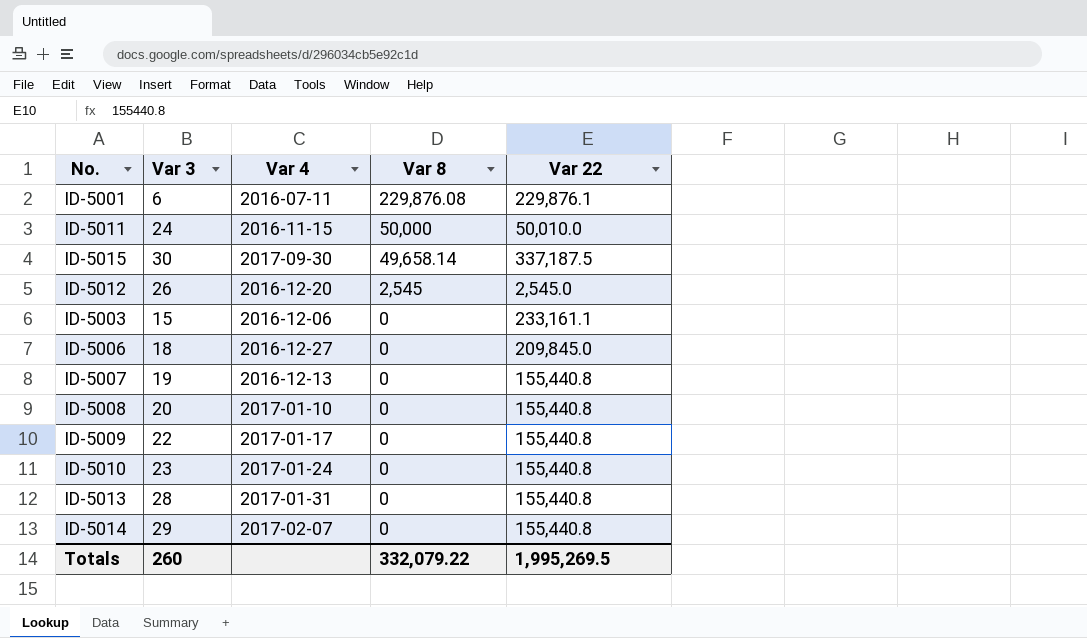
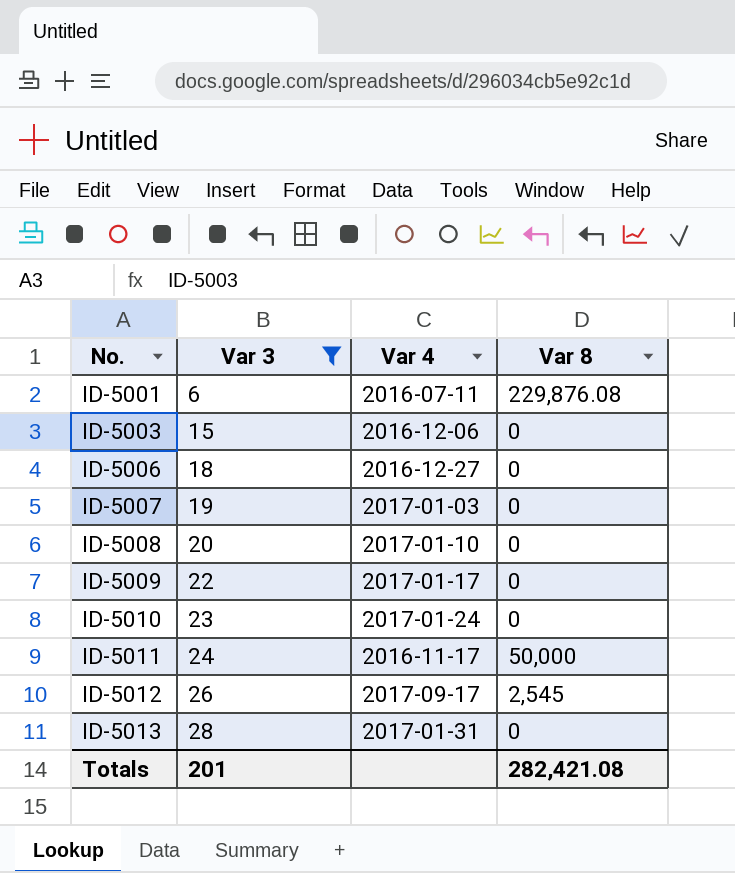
filter: none -> Var 3 <= 28
row order: Var 8 descending -> No. ascending
column Var 22 | position: 5 -> none
ID-5007 | Var 4: 2016-12-13 -> 2017-01-03
ID-5011 | Var 4: 2016-11-15 -> 2016-11-17
ID-5012 | Var 4: 2016-12-20 -> 2017-09-17
Totals | Var 3: 260 -> 201
Totals | Var 8: 332,079.22 -> 282,421.08

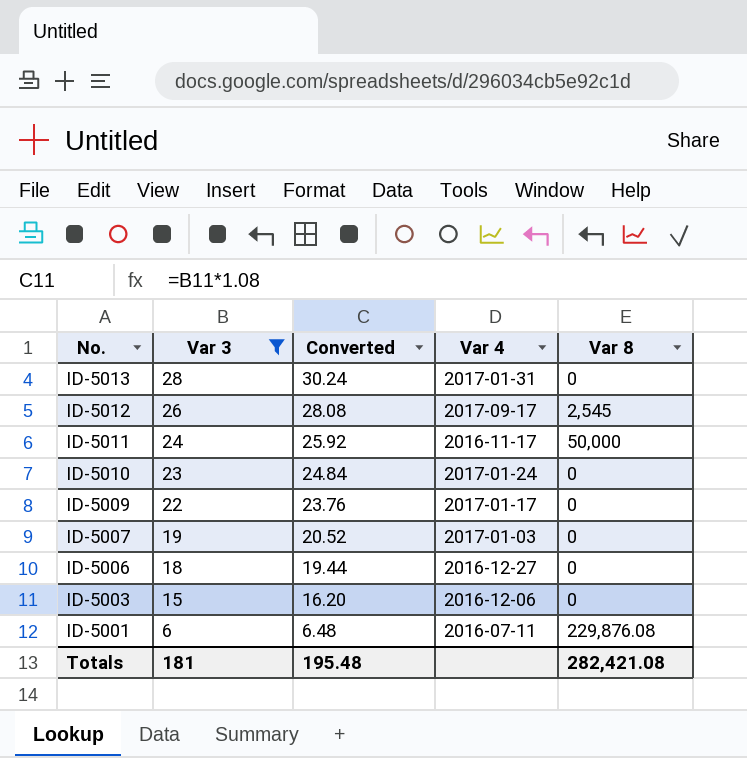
row order: No. ascending -> No. descending
column Converted | formula: none -> [Var 3] * 1.08
row ID-5008: 20 | 2017-01-10 | 0 -> none
Totals | Var 3: 201 -> 181

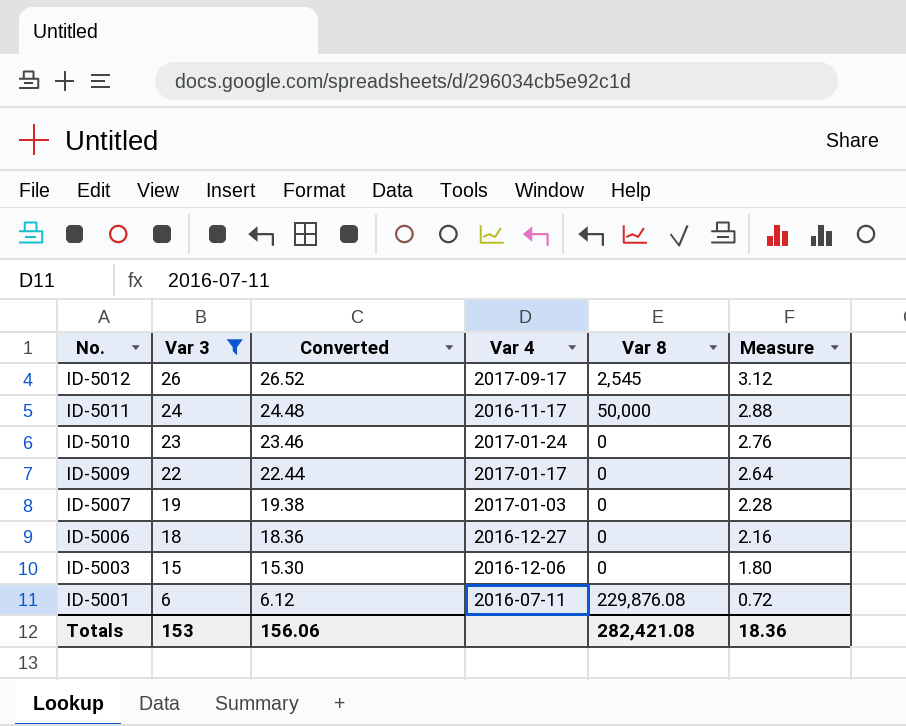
column Converted | formula: [Var 3] * 1.08 -> [Var 3] * 1.02
column Measure | formula: none -> [Var 3] * 0.12
row ID-5013: 28 | 30.24 | 2017-01-31 | 0 -> none
Totals | Var 3: 181 -> 153
Totals | Converted: 195.48 -> 156.06

